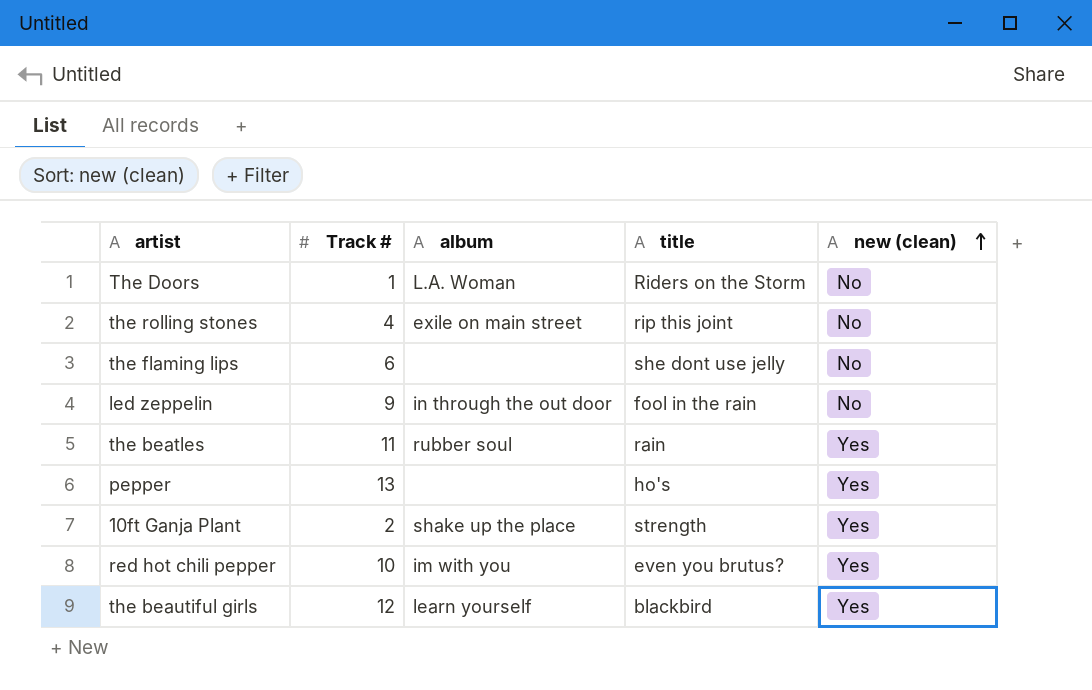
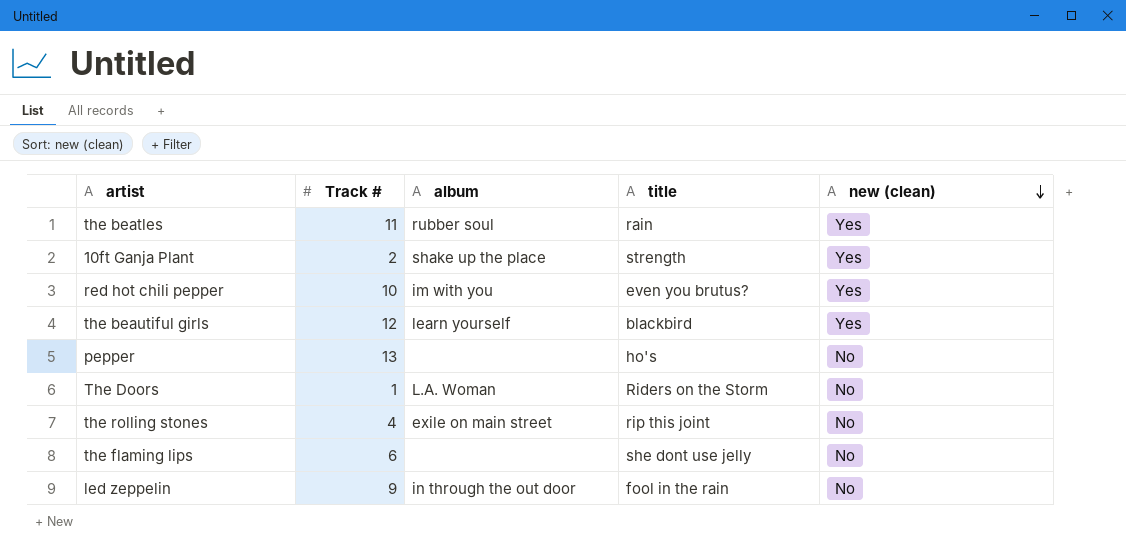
row order: new (clean) ascending -> new (clean) descending
pepper | new (clean): Yes -> No

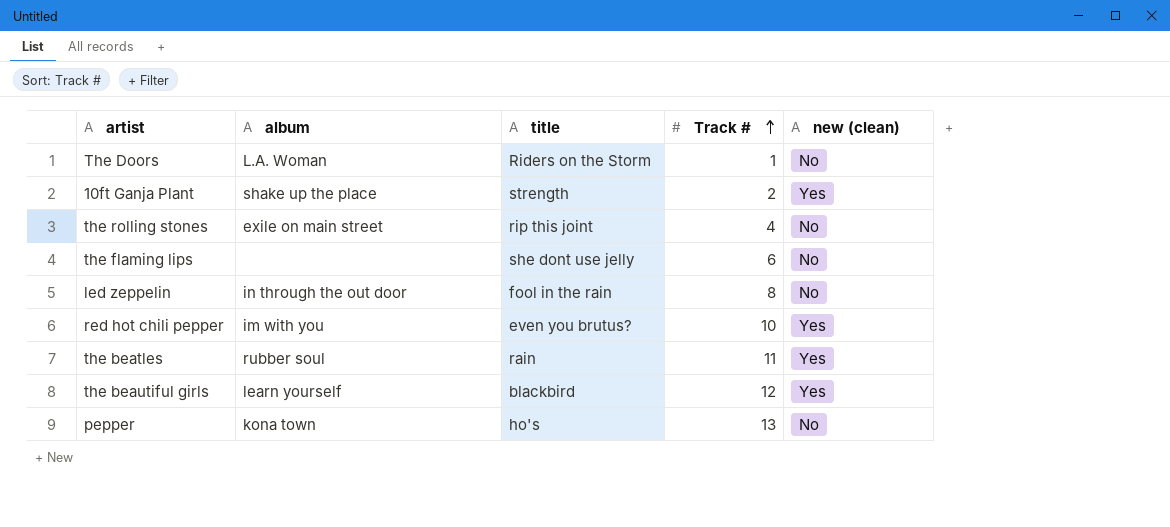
row order: new (clean) descending -> Track # ascending
column Track # | position: 2 -> 4
led zeppelin | Track #: 9 -> 8
pepper | album: none -> kona town

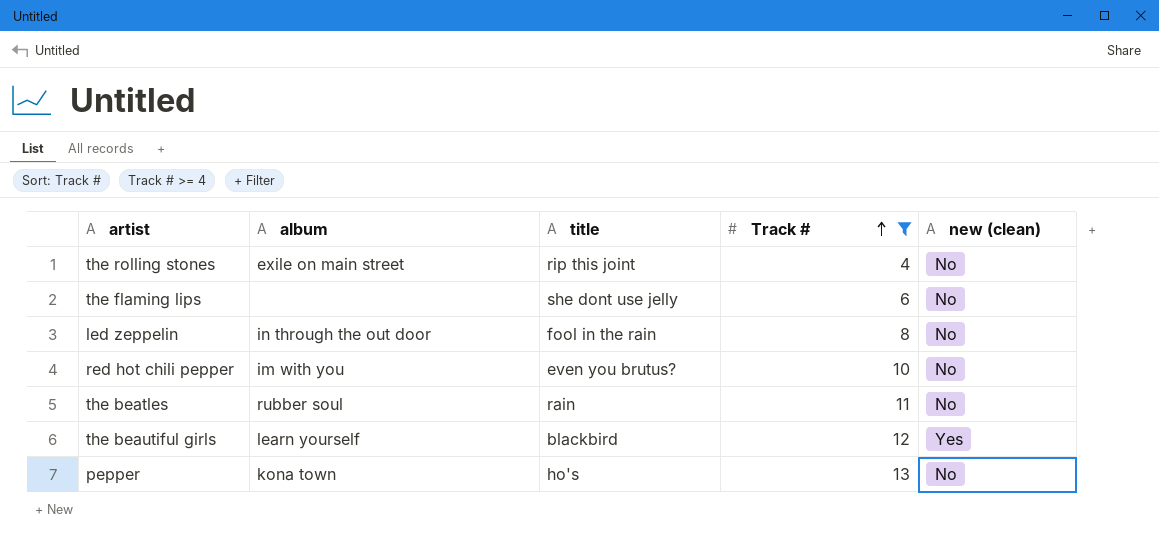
filter: none -> Track # >= 4
red hot chili pepper | new (clean): Yes -> No
the beatles | new (clean): Yes -> No

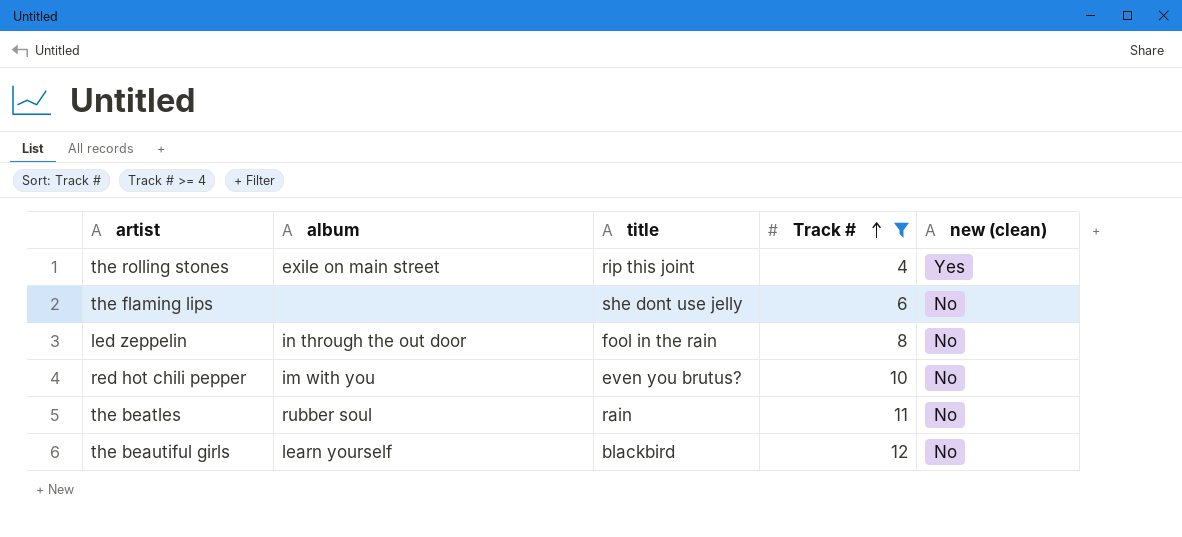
row pepper: kona town | ho's | 13 | No -> none
the rolling stones | new (clean): No -> Yes
the beautiful girls | new (clean): Yes -> No

